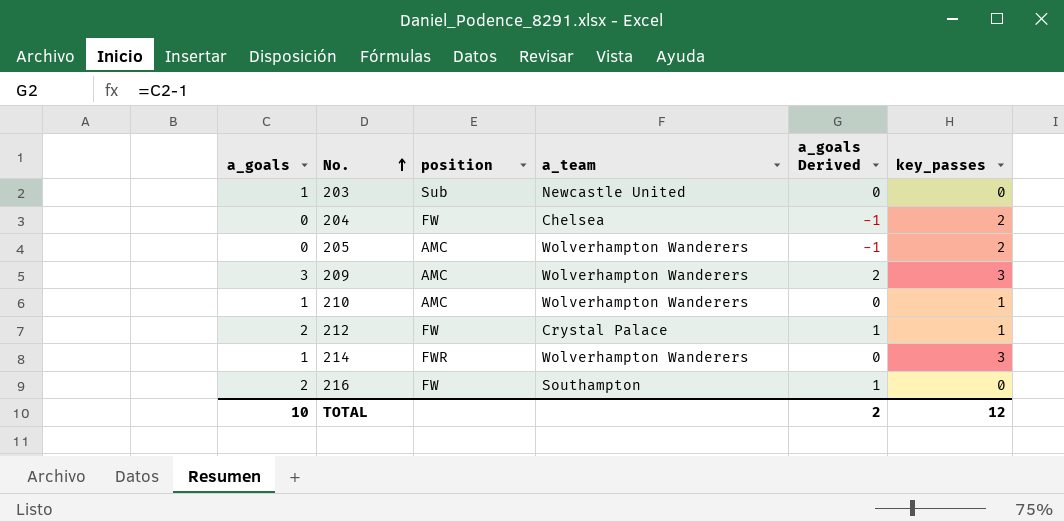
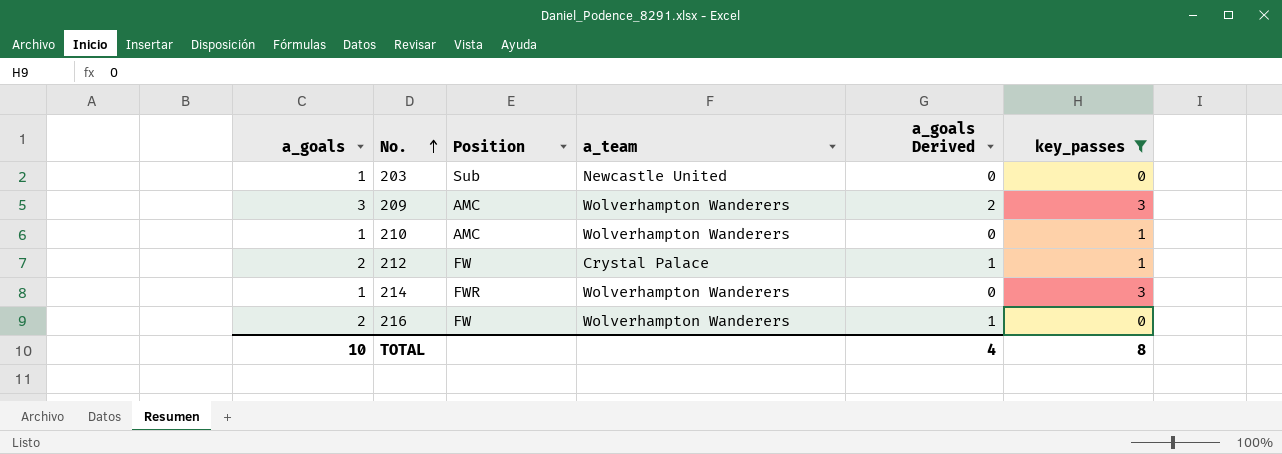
filter: none -> key_passes != 2
column name: position -> Position
216 | a_team: Southampton -> Wolverhampton Wanderers
TOTAL | a_goals Derived: 2 -> 4
TOTAL | key_passes: 12 -> 8

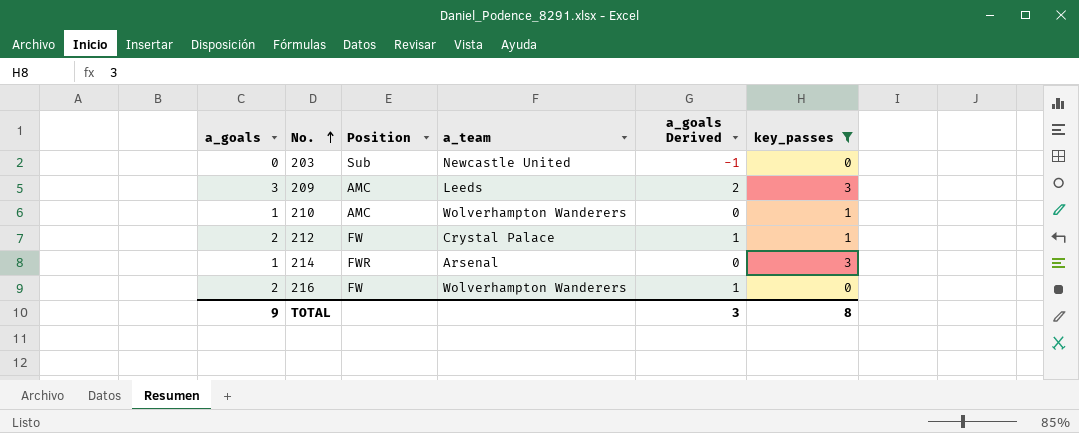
203 | a_goals: 1 -> 0
203 | a_goals Derived: 0 -> -1
209 | a_team: Wolverhampton Wanderers -> Leeds
214 | a_team: Wolverhampton Wanderers -> Arsenal
TOTAL | a_goals: 10 -> 9
TOTAL | a_goals Derived: 4 -> 3

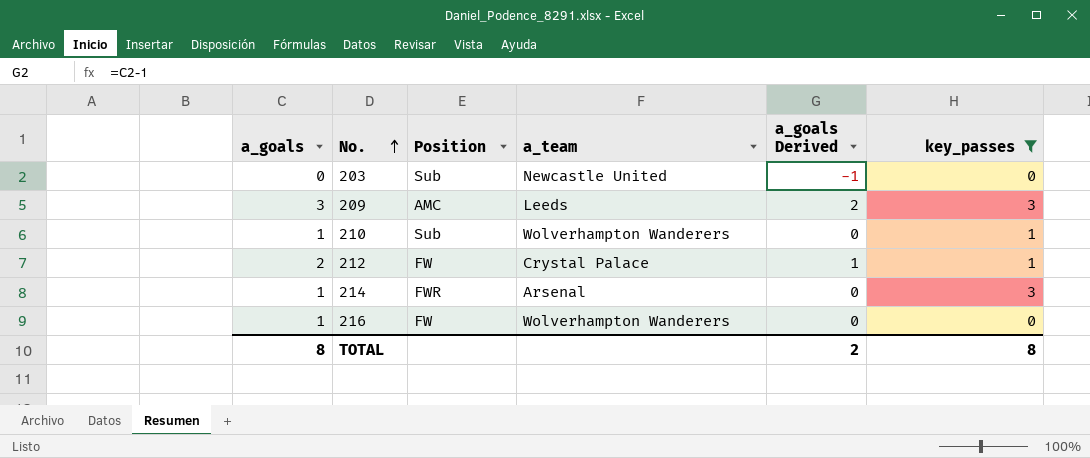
210 | Position: AMC -> Sub
216 | a_goals: 2 -> 1
216 | a_goals Derived: 1 -> 0
TOTAL | a_goals: 9 -> 8
TOTAL | a_goals Derived: 3 -> 2

